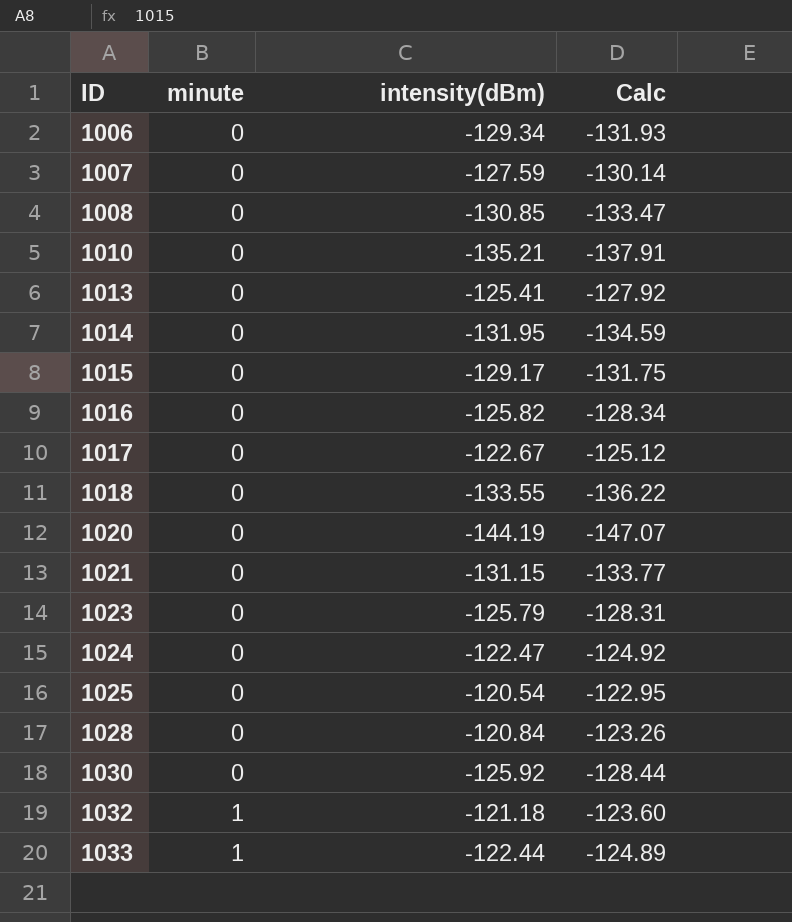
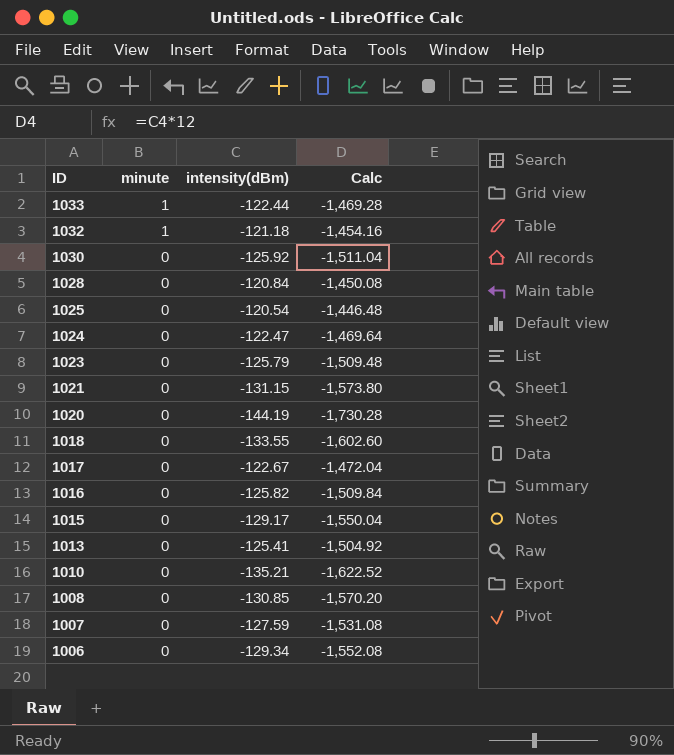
row order: ID ascending -> ID descending
column Calc | formula: [intensity(dBm)] * 1.02 -> [intensity(dBm)] * 12
row 1014: 0 | -131.95 | -134.59 -> none

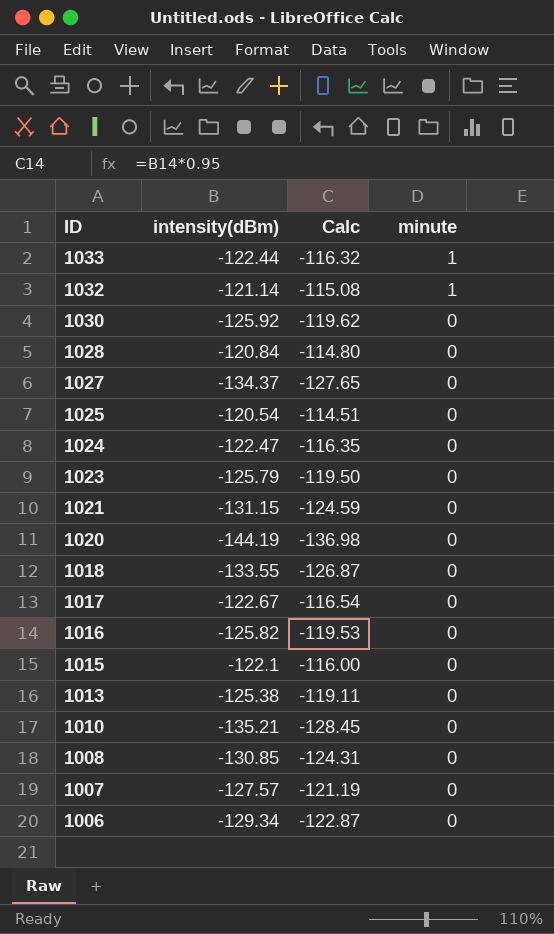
column Calc | formula: [intensity(dBm)] * 12 -> [intensity(dBm)] * 0.95
column minute | position: 2 -> 4
1032 | intensity(dBm): -121.18 -> -121.14
row 1027: none -> -134.37 | -127.65 | 0
1015 | intensity(dBm): -129.17 -> -122.1
1013 | intensity(dBm): -125.41 -> -125.38
1007 | intensity(dBm): -127.59 -> -127.57

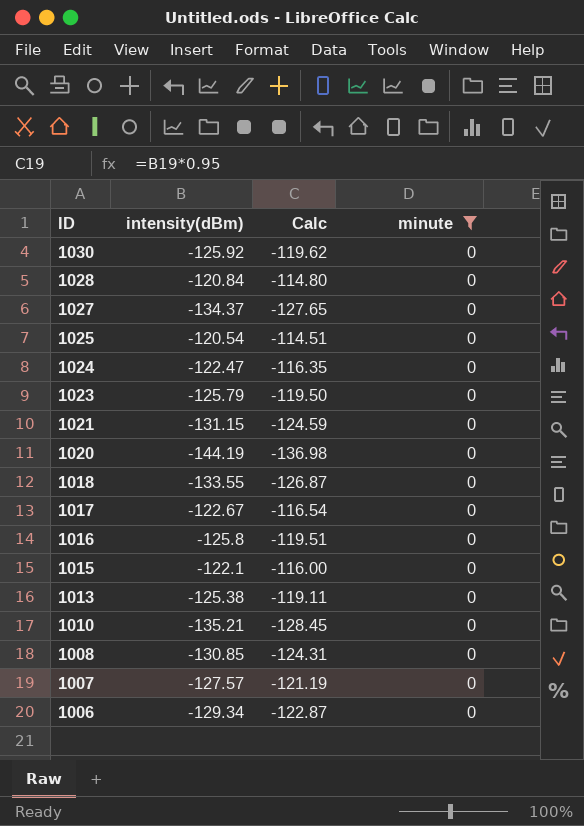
filter: none -> minute = 0
1016 | intensity(dBm): -125.82 -> -125.8
1016 | Calc: -119.53 -> -119.51

